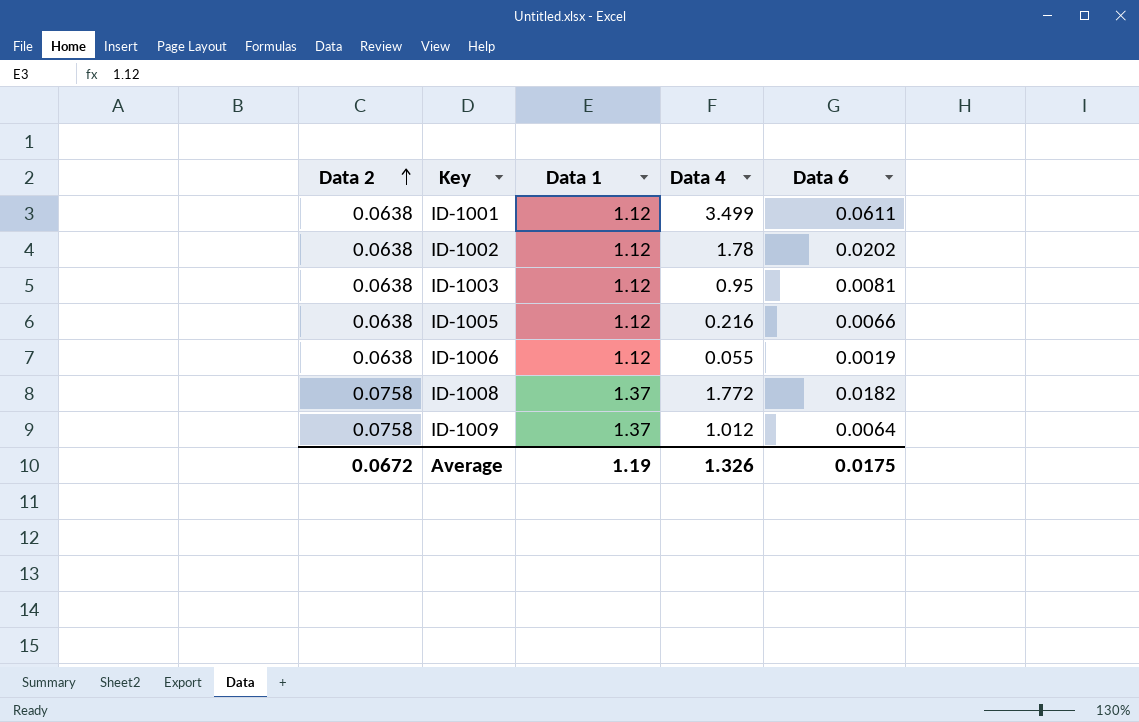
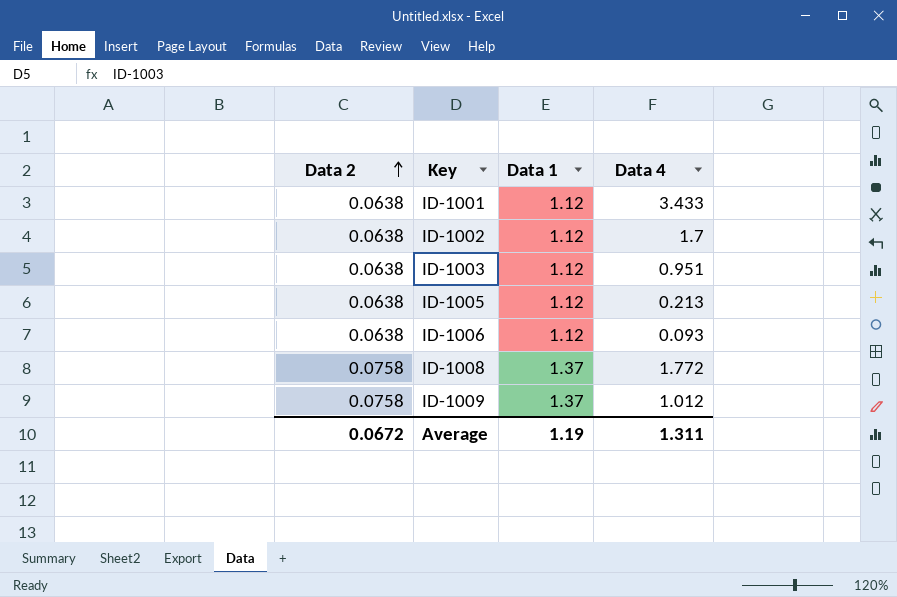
column Data 6 | position: 5 -> none
ID-1001 | Data 4: 3.499 -> 3.433
ID-1002 | Data 4: 1.78 -> 1.7
ID-1003 | Data 4: 0.95 -> 0.951
ID-1005 | Data 4: 0.216 -> 0.213
ID-1006 | Data 4: 0.055 -> 0.093
Average | Data 4: 1.326 -> 1.311

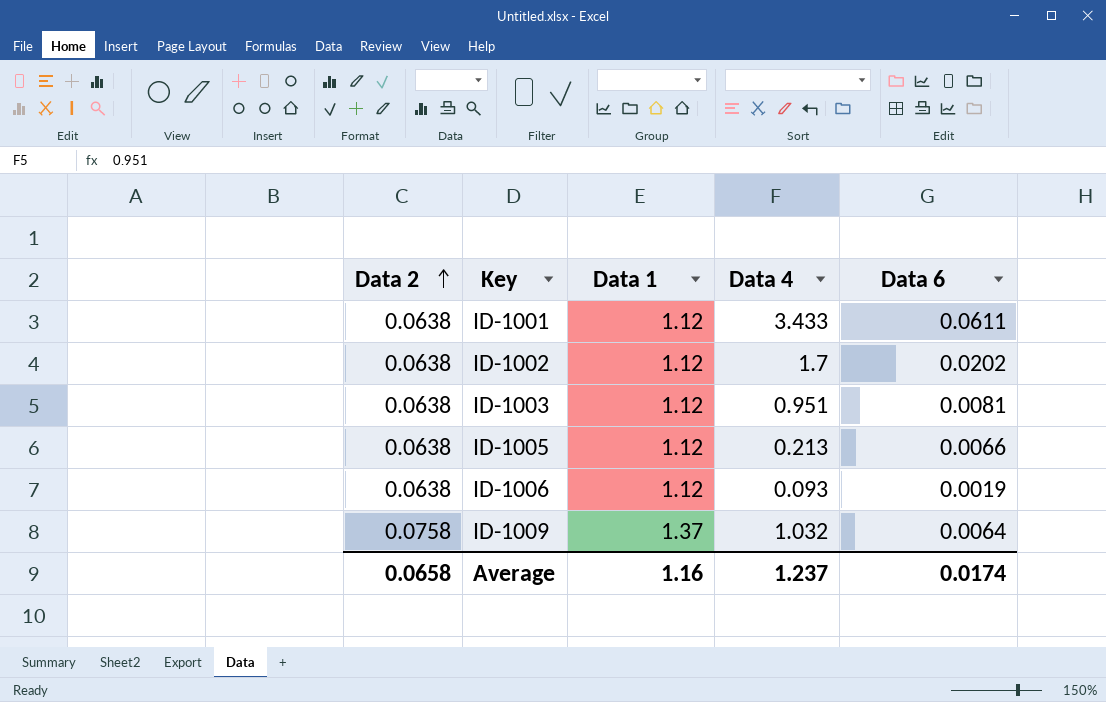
column Data 6 | position: none -> 5
row ID-1008: 0.0758 | 1.37 | 1.772 -> none
ID-1009 | Data 4: 1.012 -> 1.032
Average | Data 2: 0.0672 -> 0.0658
Average | Data 1: 1.19 -> 1.16
Average | Data 4: 1.311 -> 1.237

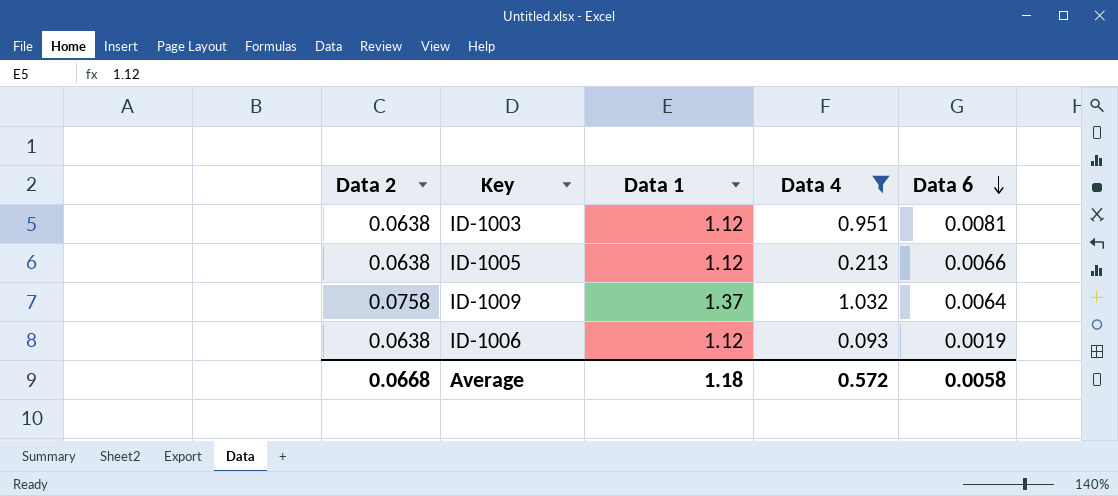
filter: none -> Data 4 <= 1.032
row order: Data 2 ascending -> Data 6 descending
Average | Data 2: 0.0658 -> 0.0668
Average | Data 1: 1.16 -> 1.18
Average | Data 4: 1.237 -> 0.572
Average | Data 6: 0.0174 -> 0.0058

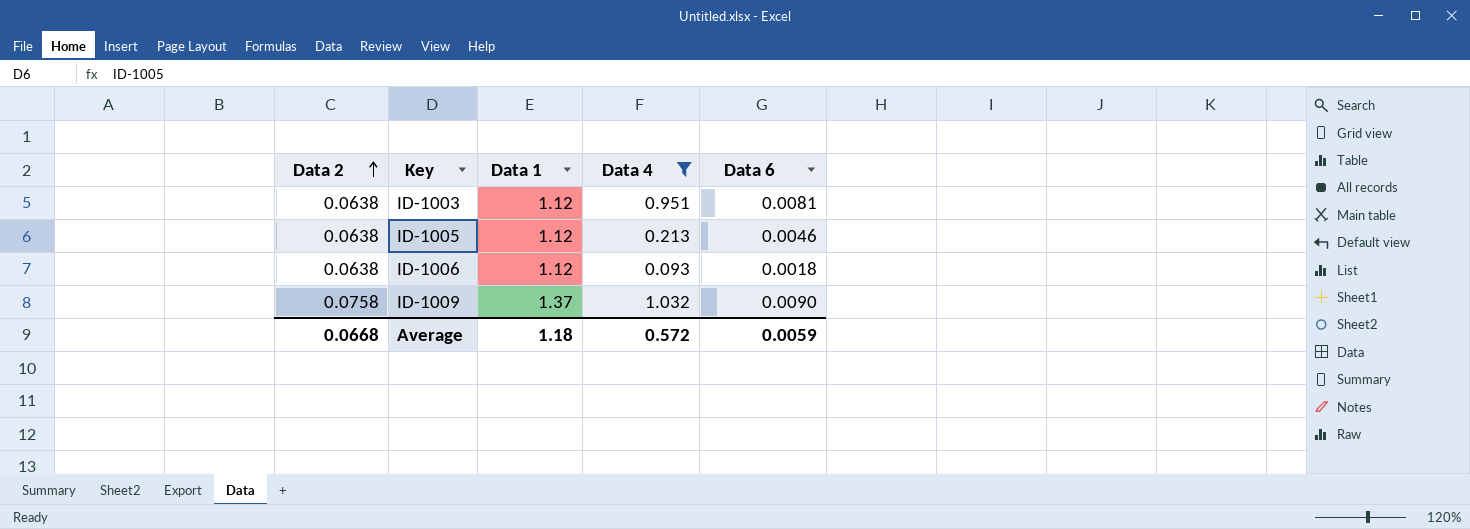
row order: Data 6 descending -> Data 2 ascending
ID-1005 | Data 6: 0.0066 -> 0.0046
ID-1006 | Data 6: 0.0019 -> 0.0018
ID-1009 | Data 6: 0.0064 -> 0.0090
Average | Data 6: 0.0058 -> 0.0059

